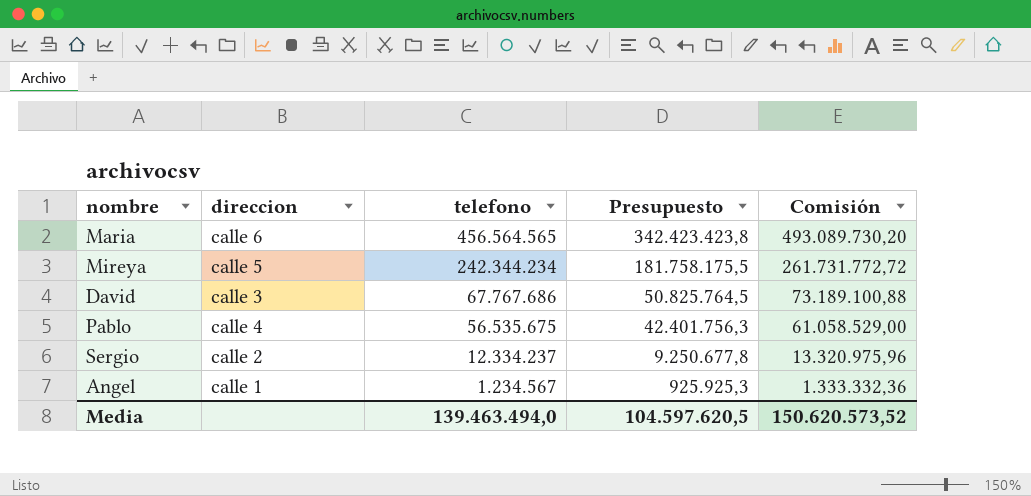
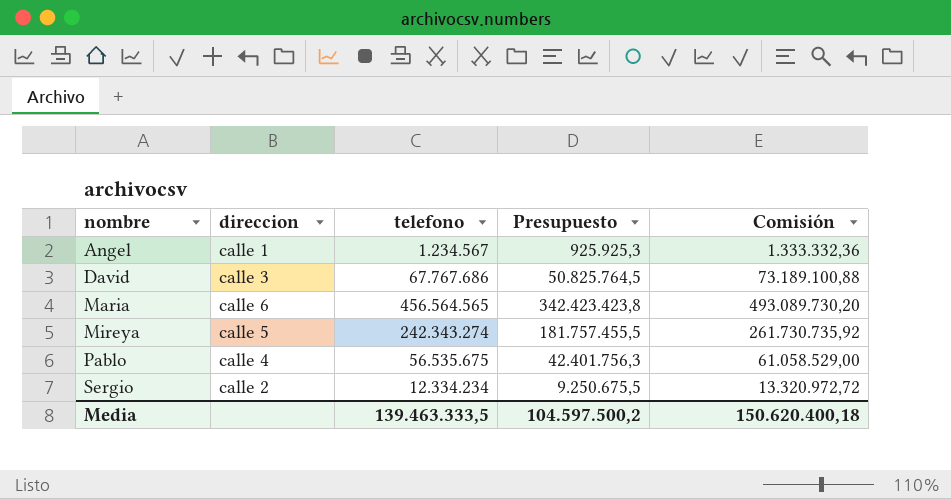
row order: telefono descending -> nombre ascending
Mireya | telefono: 242.344.234 -> 242.343.274
Mireya | Presupuesto: 181.758.175,5 -> 181.757.455,5
Mireya | Comisión: 261.731.772,72 -> 261.730.735,92
Sergio | telefono: 12.334.237 -> 12.334.234
Sergio | Presupuesto: 9.250.677,8 -> 9.250.675,5
Sergio | Comisión: 13.320.975,96 -> 13.320.972,72
Media | telefono: 139.463.494,0 -> 139.463.333,5
Media | Presupuesto: 104.597.620,5 -> 104.597.500,2
Media | Comisión: 150.620.573,52 -> 150.620.400,18

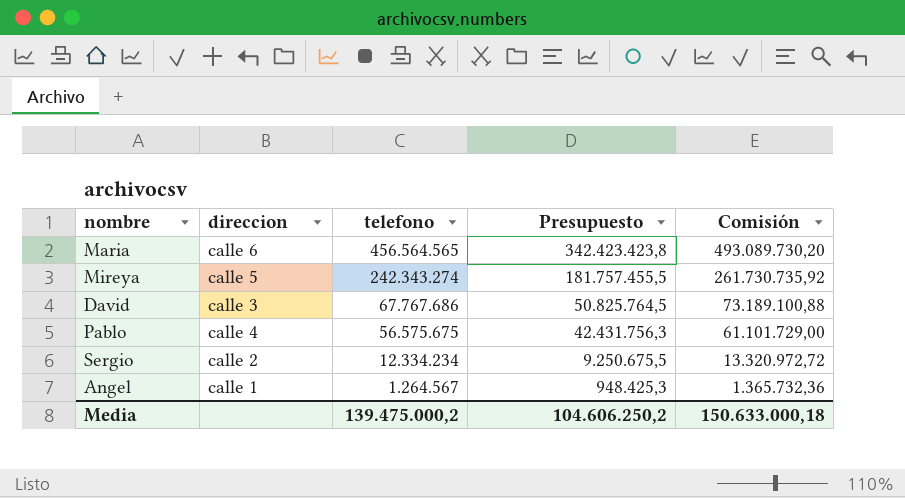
row order: nombre ascending -> telefono descending
Pablo | telefono: 56.535.675 -> 56.575.675
Pablo | Presupuesto: 42.401.756,3 -> 42.431.756,3
Pablo | Comisión: 61.058.529,00 -> 61.101.729,00
Angel | telefono: 1.234.567 -> 1.264.567
Angel | Presupuesto: 925.925,3 -> 948.425,3
Angel | Comisión: 1.333.332,36 -> 1.365.732,36
Media | telefono: 139.463.333,5 -> 139.475.000,2
Media | Presupuesto: 104.597.500,2 -> 104.606.250,2
Media | Comisión: 150.620.400,18 -> 150.633.000,18

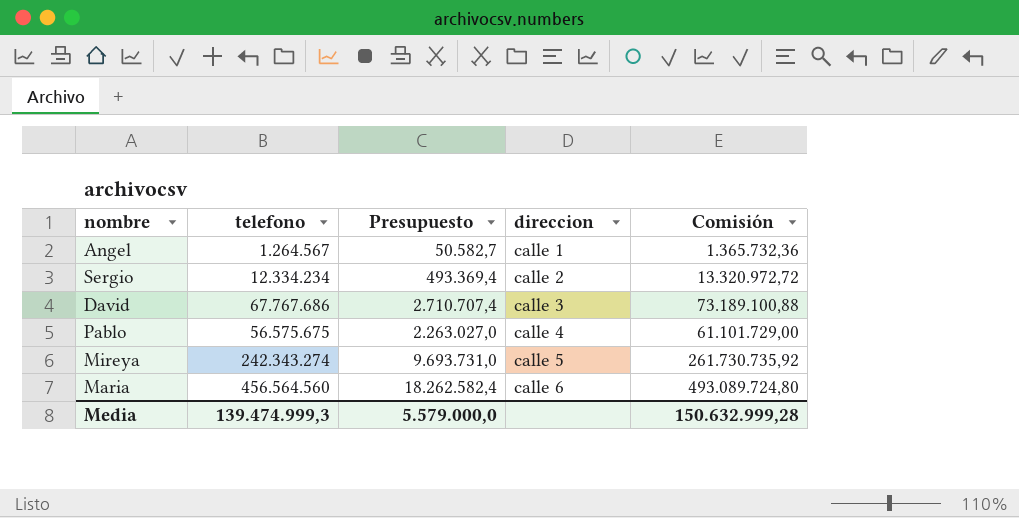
row order: telefono descending -> direccion ascending
column Presupuesto | formula: [telefono] * 0,75 -> [telefono] * 0,04
column direccion | position: 2 -> 4
Maria | telefono: 456.564.565 -> 456.564.560
Maria | Comisión: 493.089.730,20 -> 493.089.724,80
Media | telefono: 139.475.000,2 -> 139.474.999,3
Media | Presupuesto: 104.606.250,2 -> 5.579.000,0
Media | Comisión: 150.633.000,18 -> 150.632.999,28

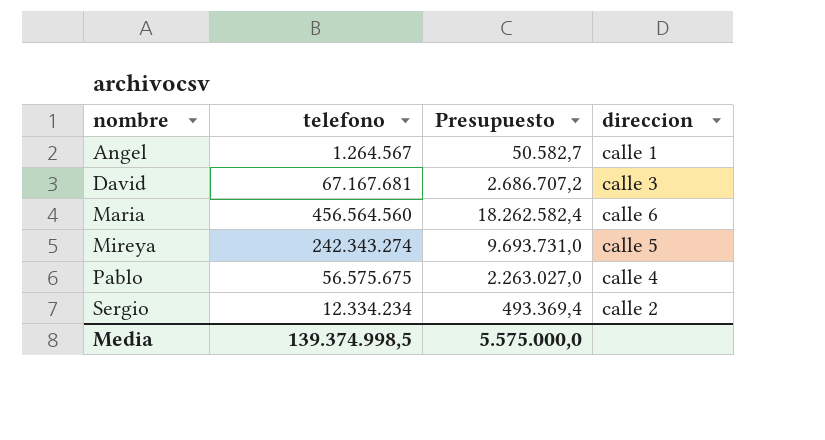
row order: direccion ascending -> nombre ascending
column Comisión | formula: [telefono] * 1,08 -> none
David | telefono: 67.767.686 -> 67.167.681
David | Presupuesto: 2.710.707,4 -> 2.686.707,2
Media | telefono: 139.474.999,3 -> 139.374.998,5
Media | Presupuesto: 5.579.000,0 -> 5.575.000,0

